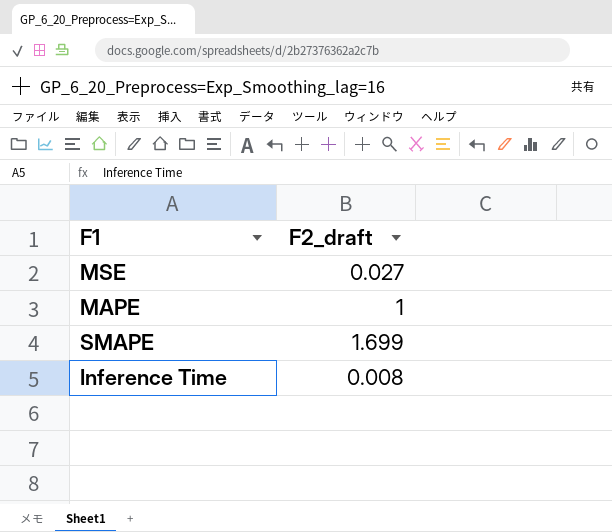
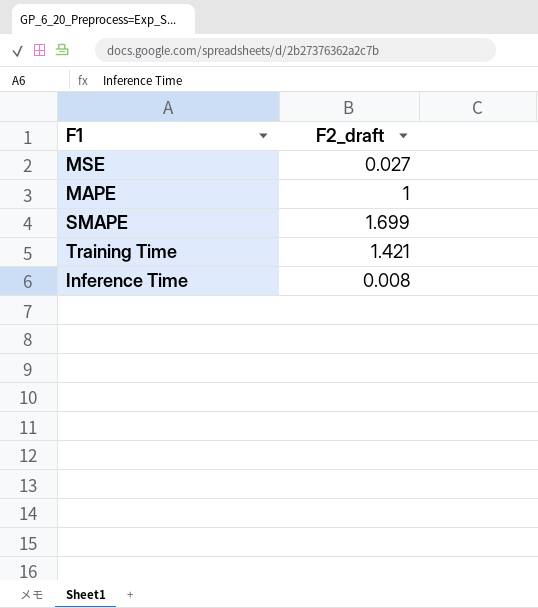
row Training Time: none -> 1.421

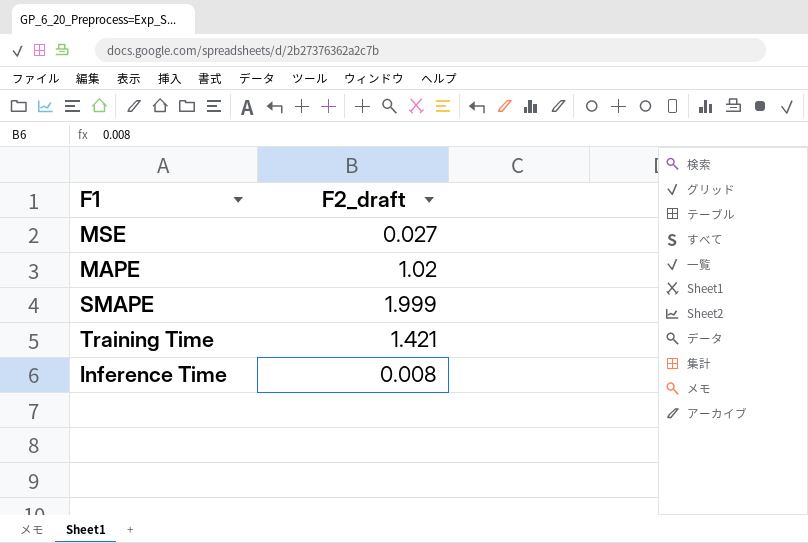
MAPE | F2_draft: 1 -> 1.02
SMAPE | F2_draft: 1.699 -> 1.999

